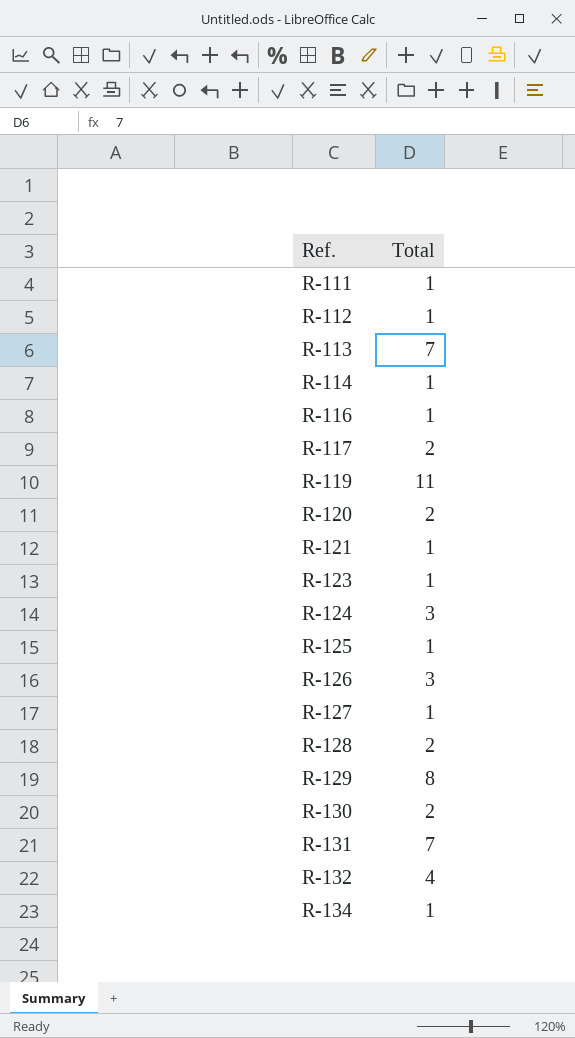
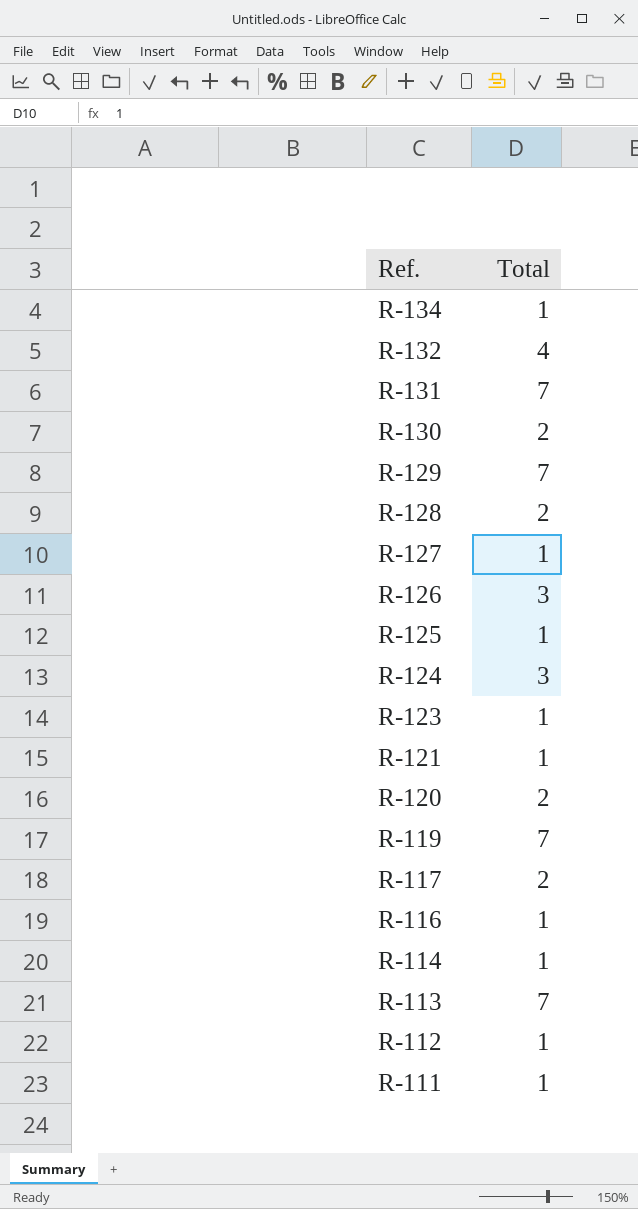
row order: Ref. ascending -> Ref. descending
R-129 | Total: 8 -> 7
R-119 | Total: 11 -> 7

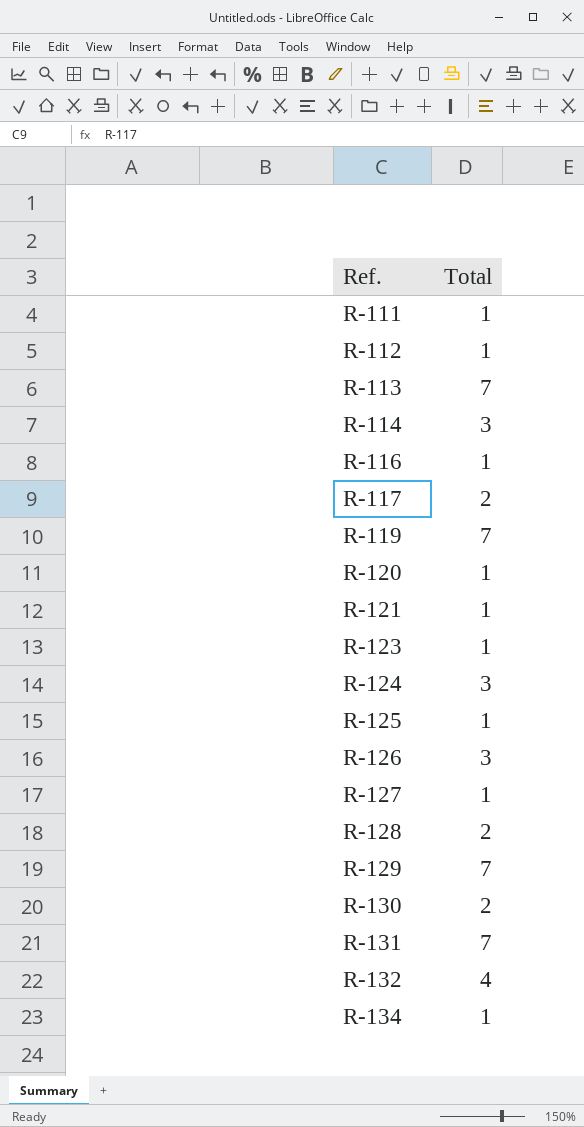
row order: Ref. descending -> Ref. ascending
R-114 | Total: 1 -> 3
R-120 | Total: 2 -> 1

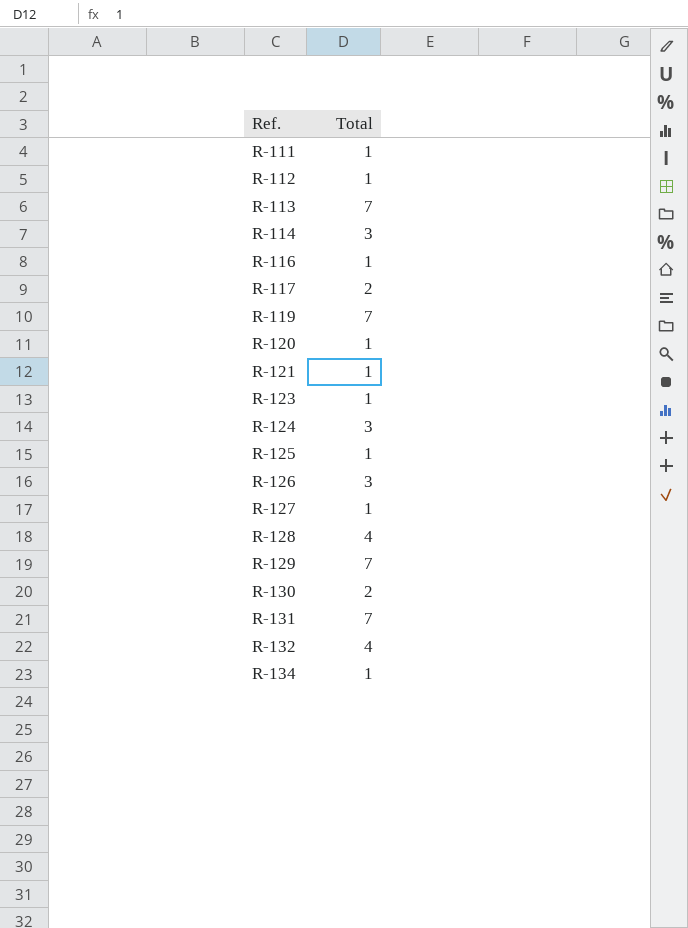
R-128 | Total: 2 -> 4

